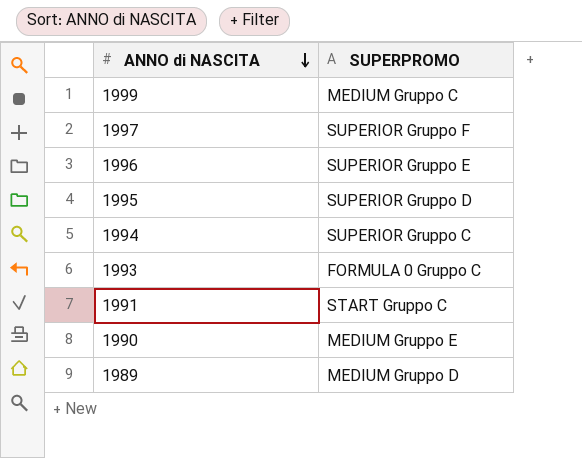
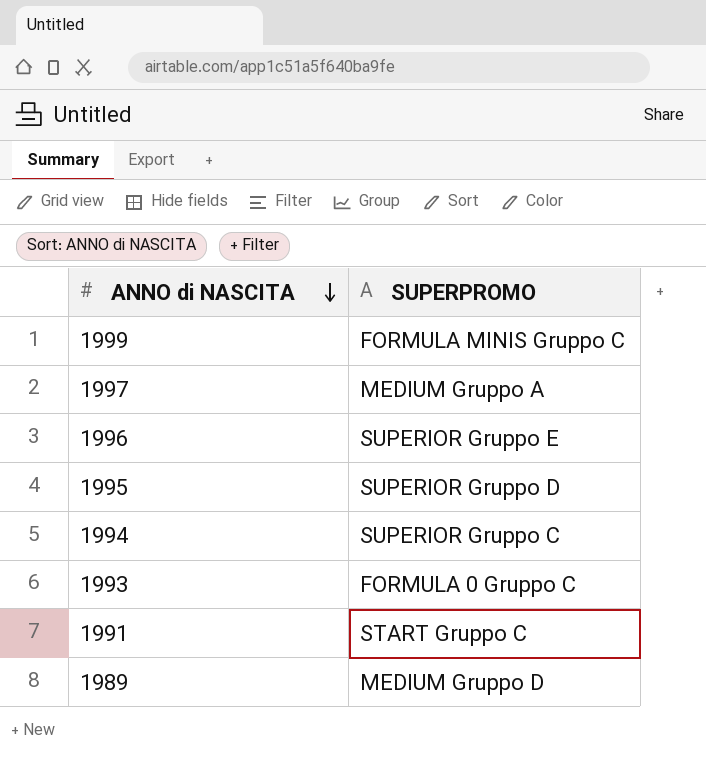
row 1990: MEDIUM Gruppo E -> none
1999 | SUPERPROMO: MEDIUM Gruppo C -> FORMULA MINIS Gruppo C
1997 | SUPERPROMO: SUPERIOR Gruppo F -> MEDIUM Gruppo A

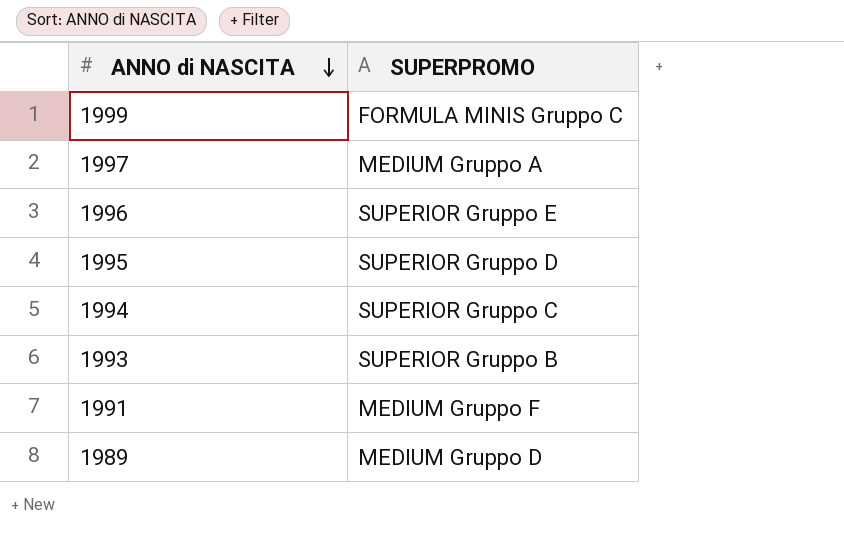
1993 | SUPERPROMO: FORMULA 0 Gruppo C -> SUPERIOR Gruppo B
1991 | SUPERPROMO: START Gruppo C -> MEDIUM Gruppo F

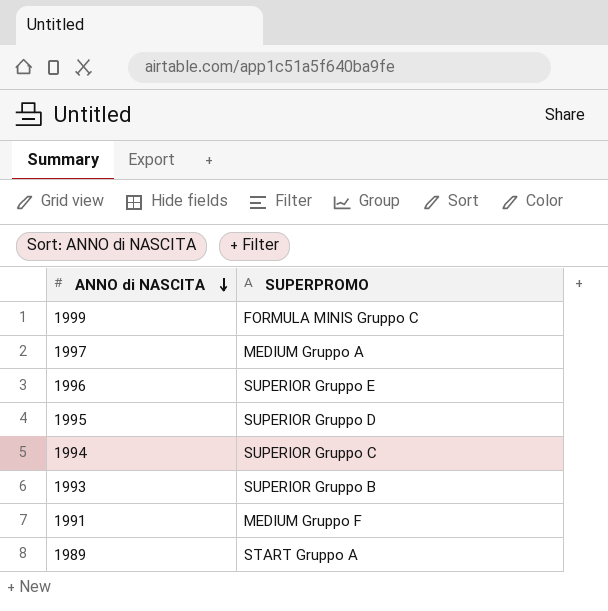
1989 | SUPERPROMO: MEDIUM Gruppo D -> START Gruppo A

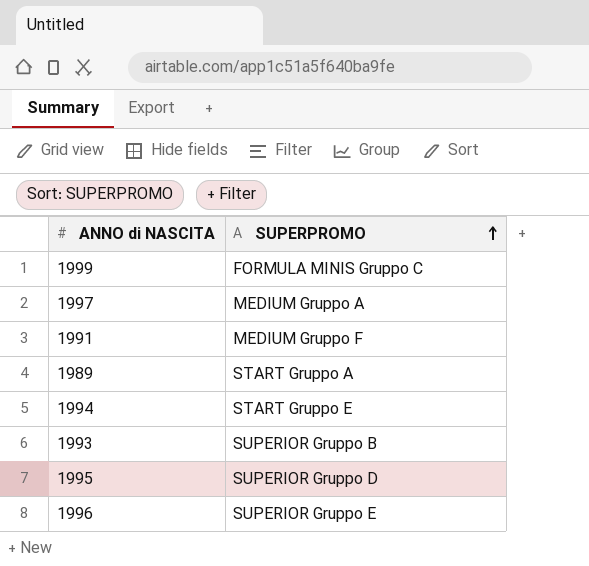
row order: ANNO di NASCITA descending -> SUPERPROMO ascending
1994 | SUPERPROMO: SUPERIOR Gruppo C -> START Gruppo E

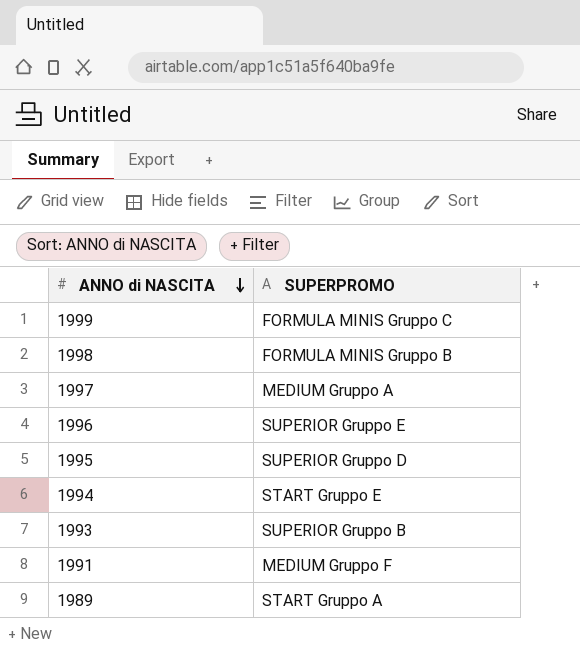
row order: SUPERPROMO ascending -> ANNO di NASCITA descending
row 1998: none -> FORMULA MINIS Gruppo B

